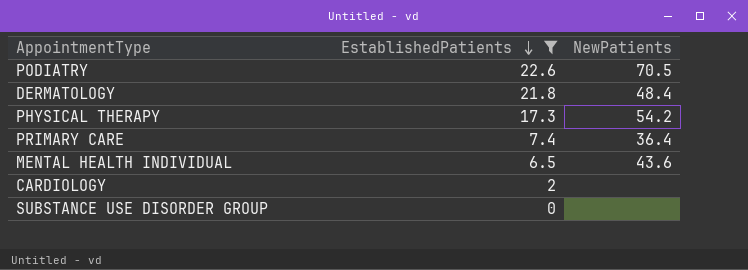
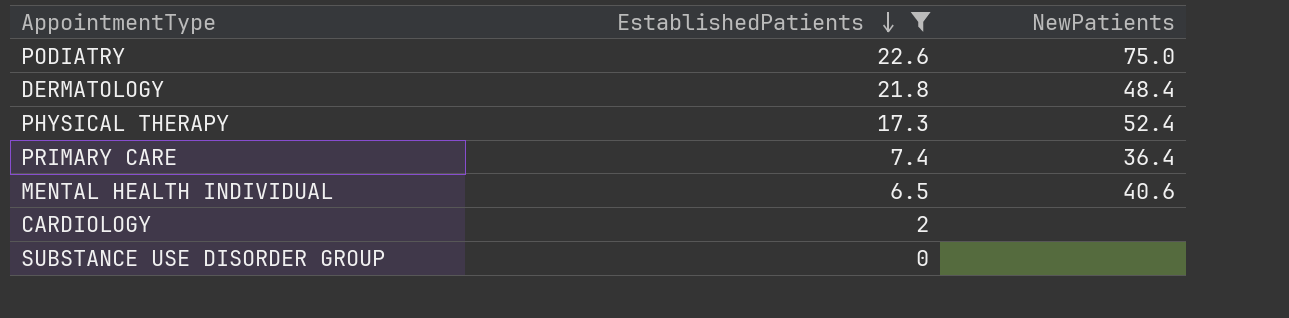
PODIATRY | NewPatients: 70.5 -> 75.0
PHYSICAL THERAPY | NewPatients: 54.2 -> 52.4
MENTAL HEALTH INDIVIDUAL | NewPatients: 43.6 -> 40.6

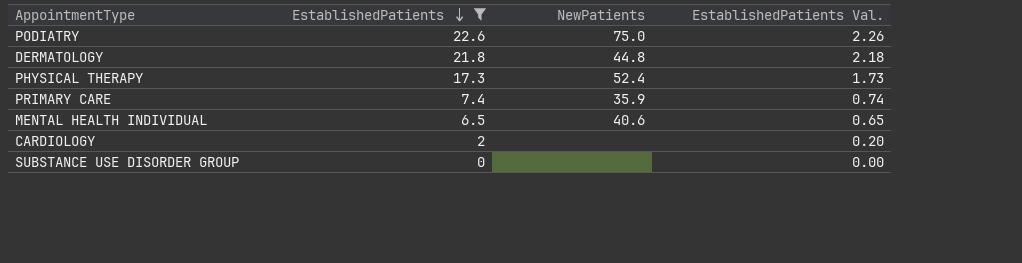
column EstablishedPatients Val. | formula: none -> [EstablishedPatients] * 0.1
DERMATOLOGY | NewPatients: 48.4 -> 44.8
PRIMARY CARE | NewPatients: 36.4 -> 35.9

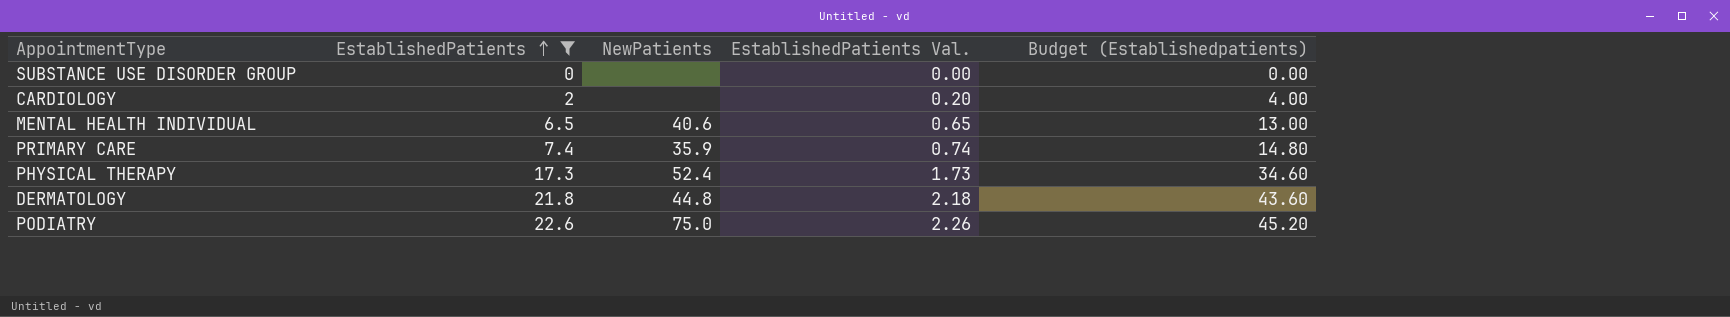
row order: EstablishedPatients descending -> EstablishedPatients ascending
column Budget (Establishedpatients) | formula: none -> [EstablishedPatients] * 2

